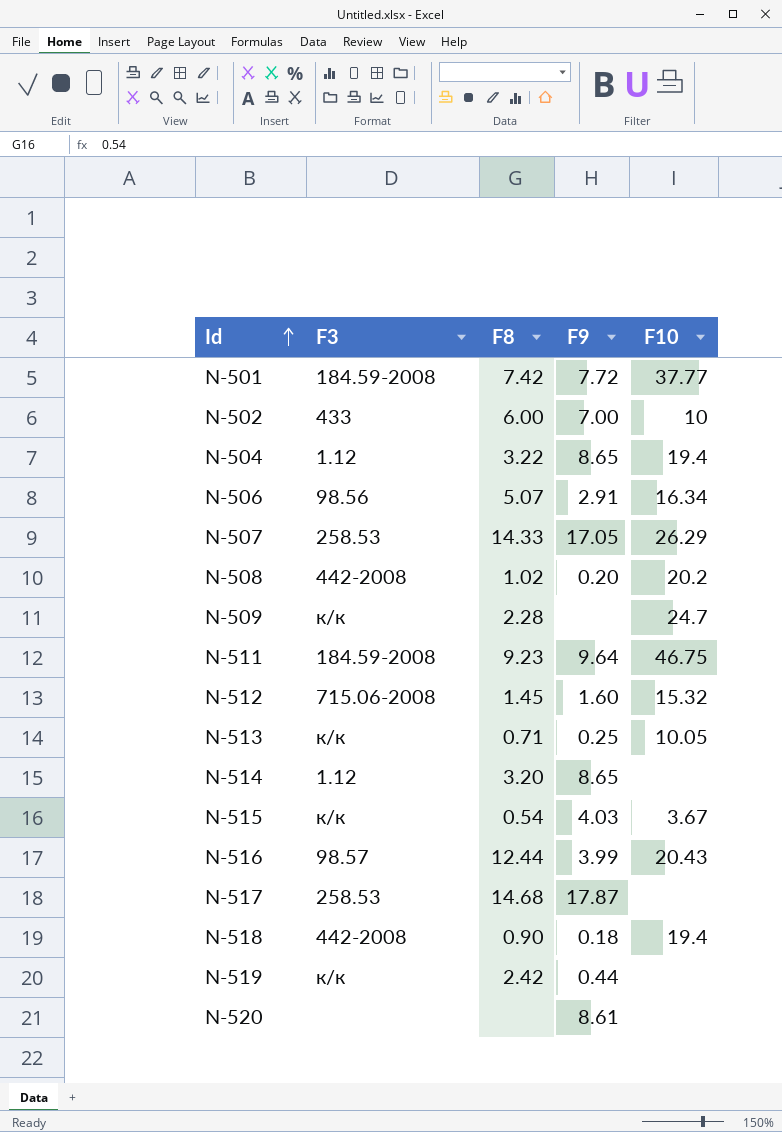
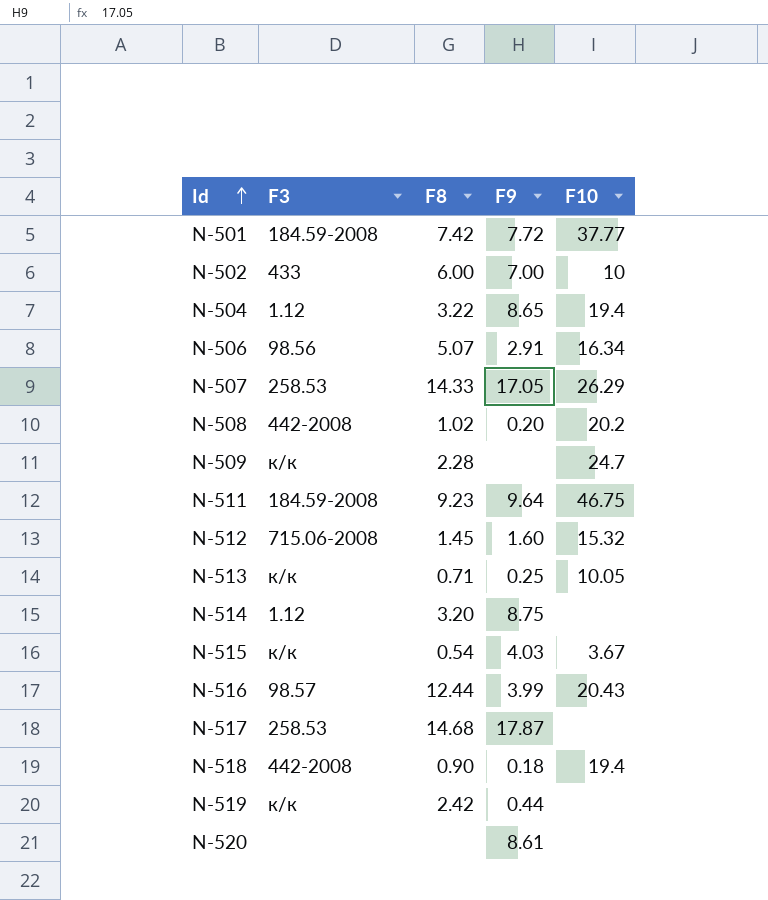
N-514 | F9: 8.65 -> 8.75

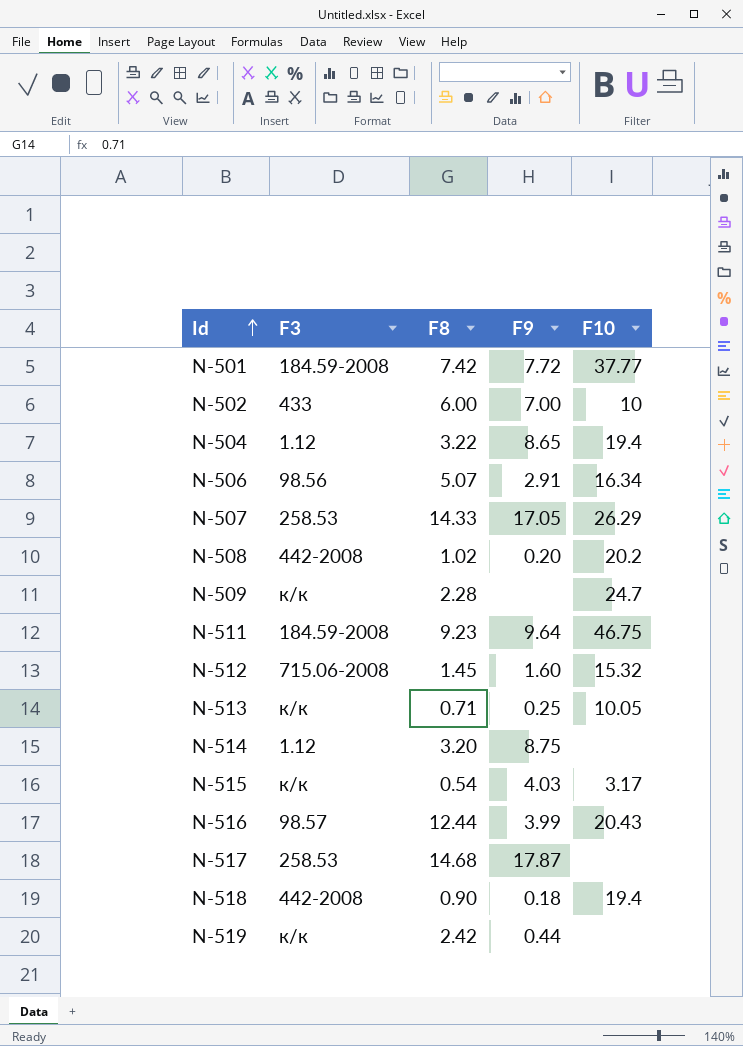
row N-520: none | none | 8.61 | none -> none
N-515 | F10: 3.67 -> 3.17

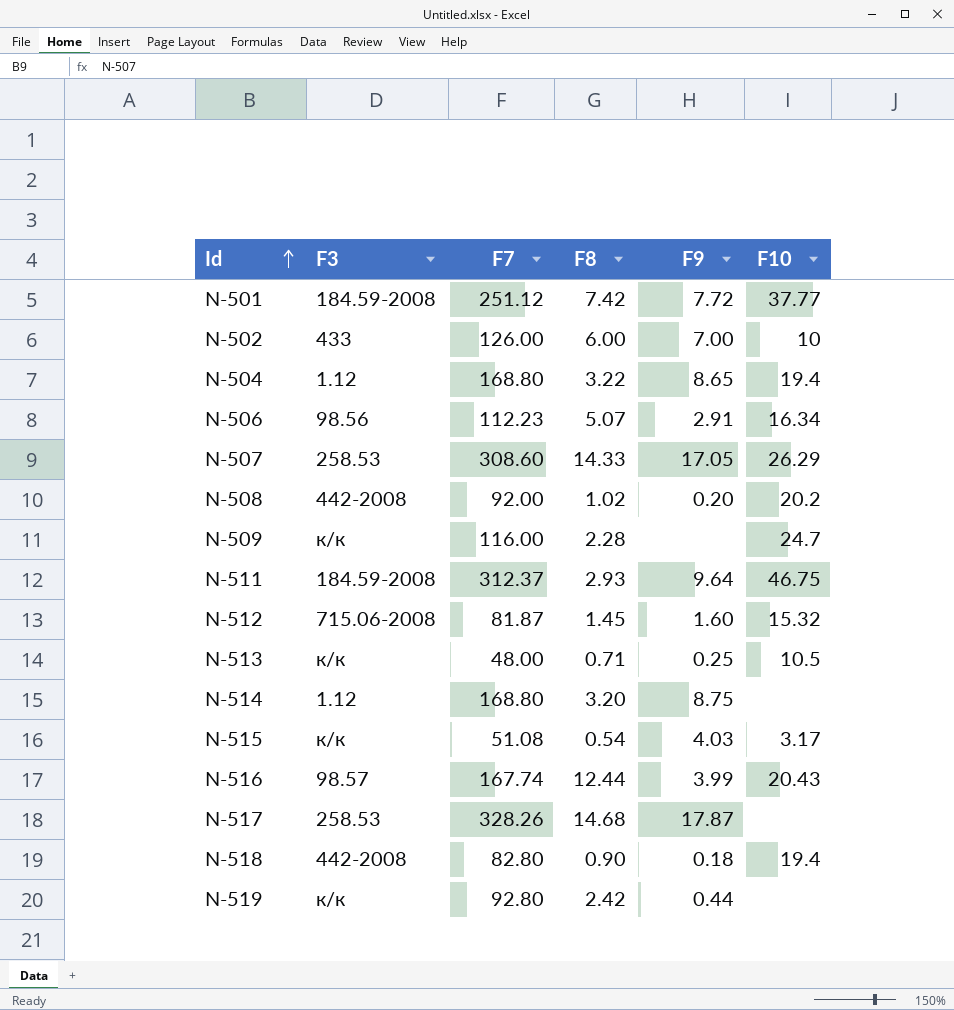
column F7 | position: none -> 3
N-511 | F8: 9.23 -> 2.93
N-513 | F10: 10.05 -> 10.5

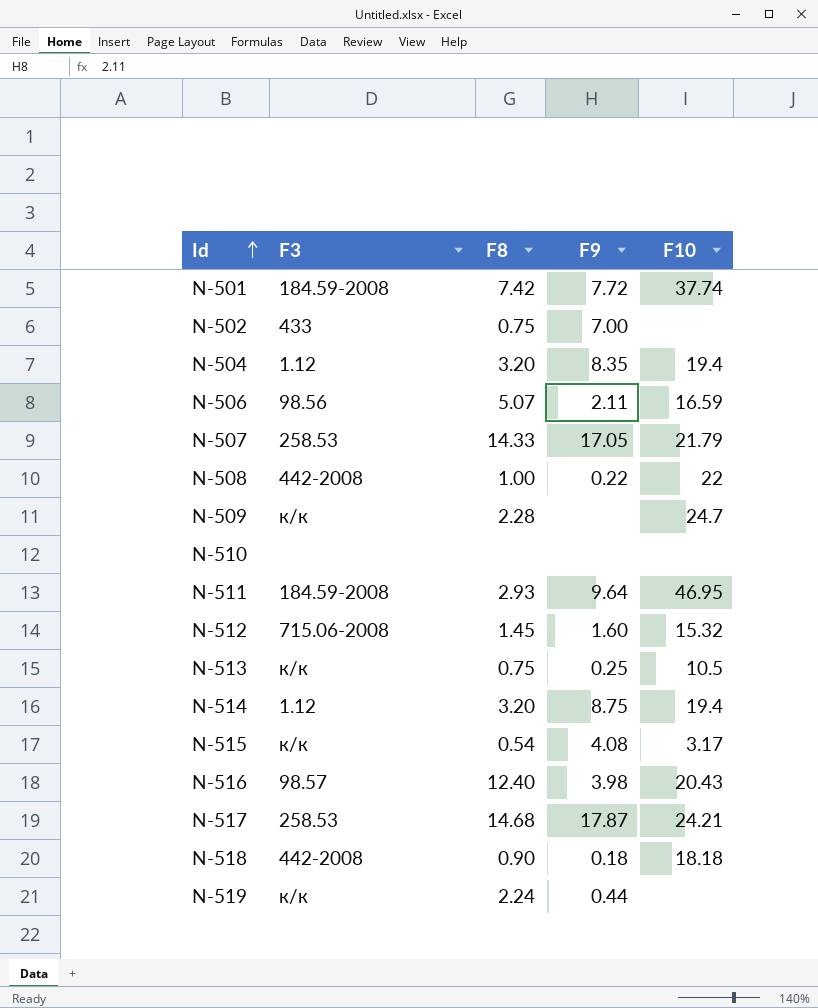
column F7 | position: 3 -> none
N-501 | F10: 37.77 -> 37.74
N-502 | F8: 6.00 -> 0.75
N-502 | F10: 10 -> none
N-504 | F8: 3.22 -> 3.20
N-504 | F9: 8.65 -> 8.35
N-506 | F9: 2.91 -> 2.11
N-506 | F10: 16.34 -> 16.59
N-507 | F10: 26.29 -> 21.79
N-508 | F8: 1.02 -> 1.00
N-508 | F9: 0.20 -> 0.22
N-508 | F10: 20.2 -> 22
row N-510: none -> none | none | none | none
N-511 | F10: 46.75 -> 46.95
N-513 | F8: 0.71 -> 0.75
N-514 | F10: none -> 19.4
N-515 | F9: 4.03 -> 4.08
N-516 | F8: 12.44 -> 12.40
N-516 | F9: 3.99 -> 3.98
N-517 | F10: none -> 24.21
N-518 | F10: 19.4 -> 18.18
N-519 | F8: 2.42 -> 2.24

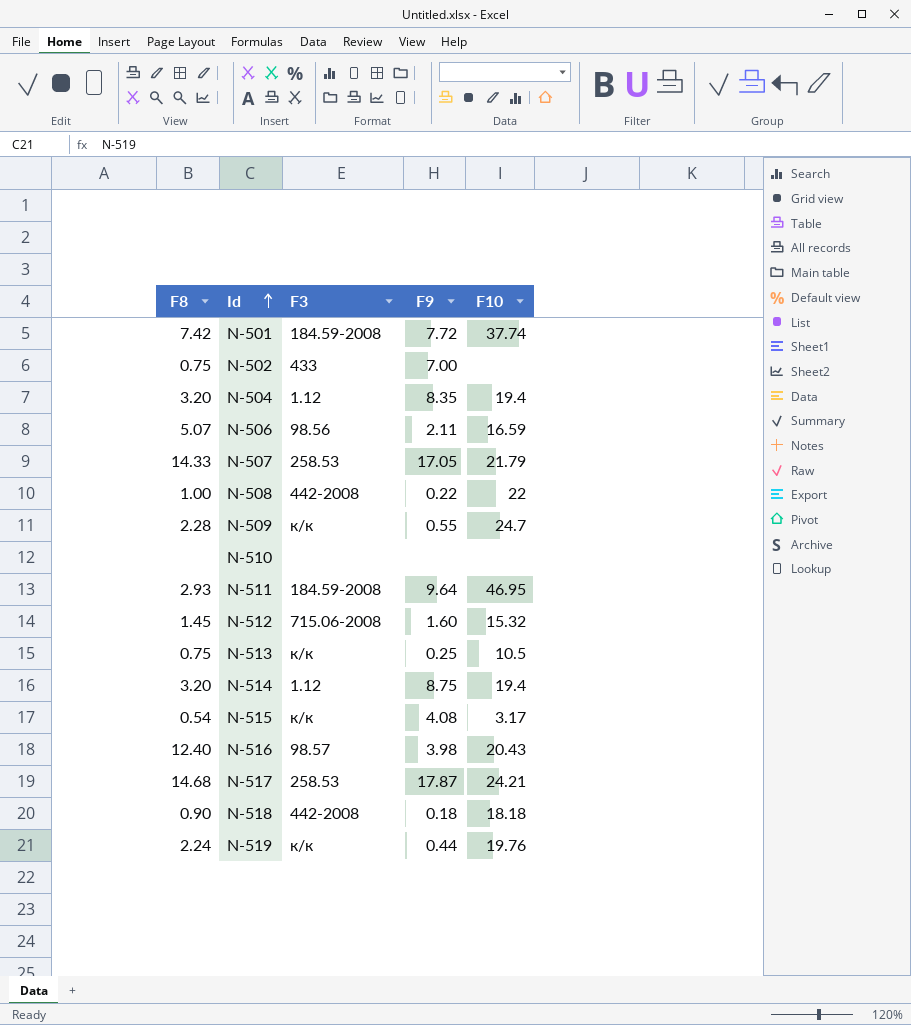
column F8 | position: 3 -> 1
N-509 | F9: none -> 0.55
N-519 | F10: none -> 19.76

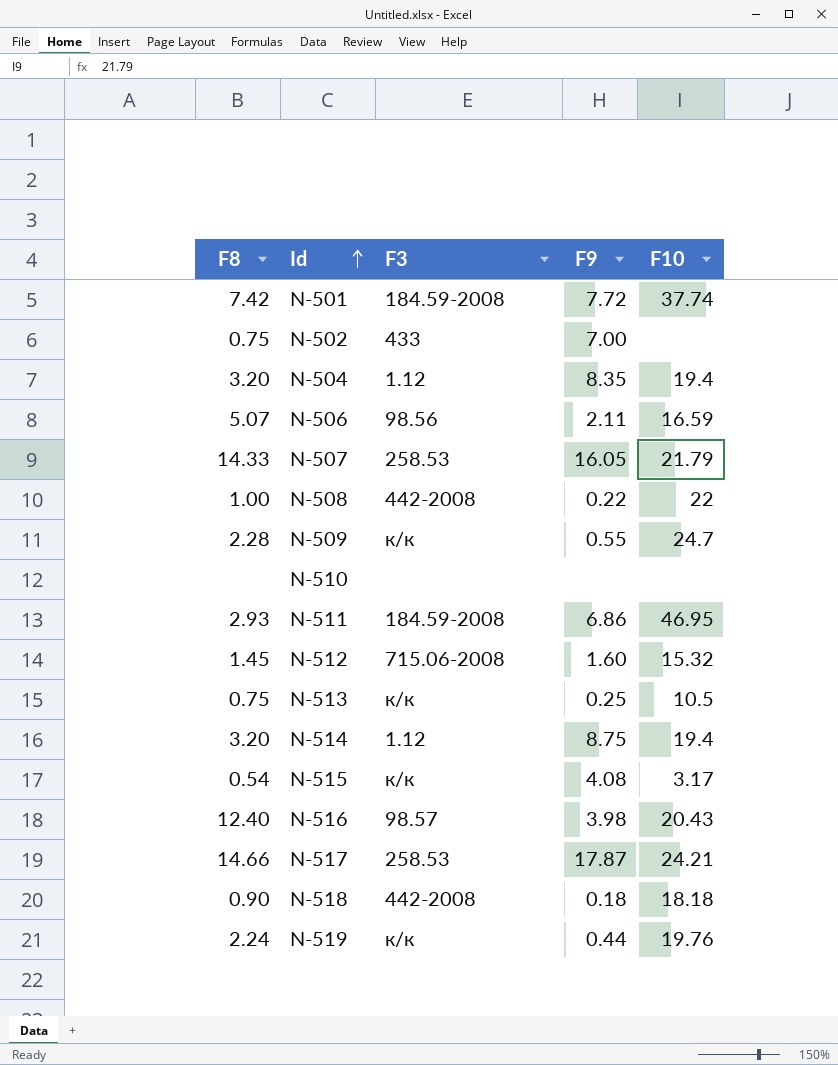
N-507 | F9: 17.05 -> 16.05
N-511 | F9: 9.64 -> 6.86
N-517 | F8: 14.68 -> 14.66

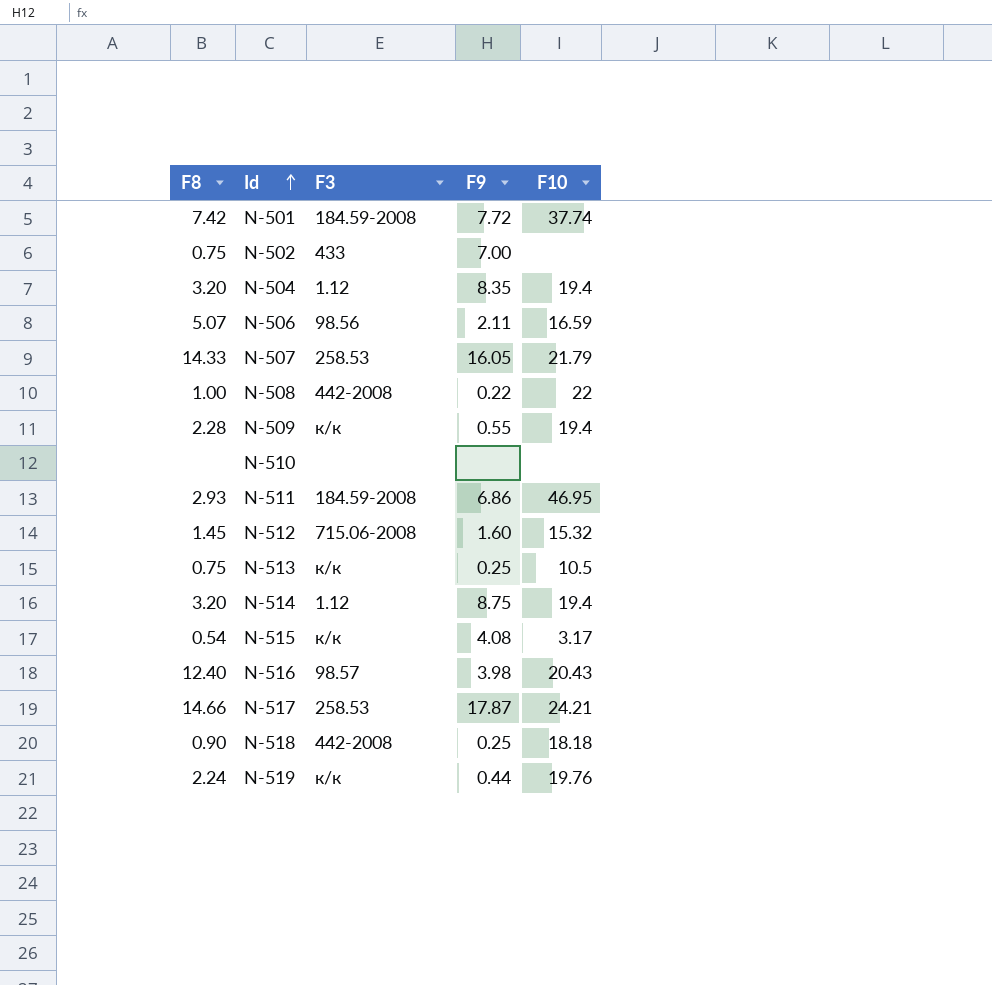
N-509 | F10: 24.7 -> 19.4
N-518 | F9: 0.18 -> 0.25

